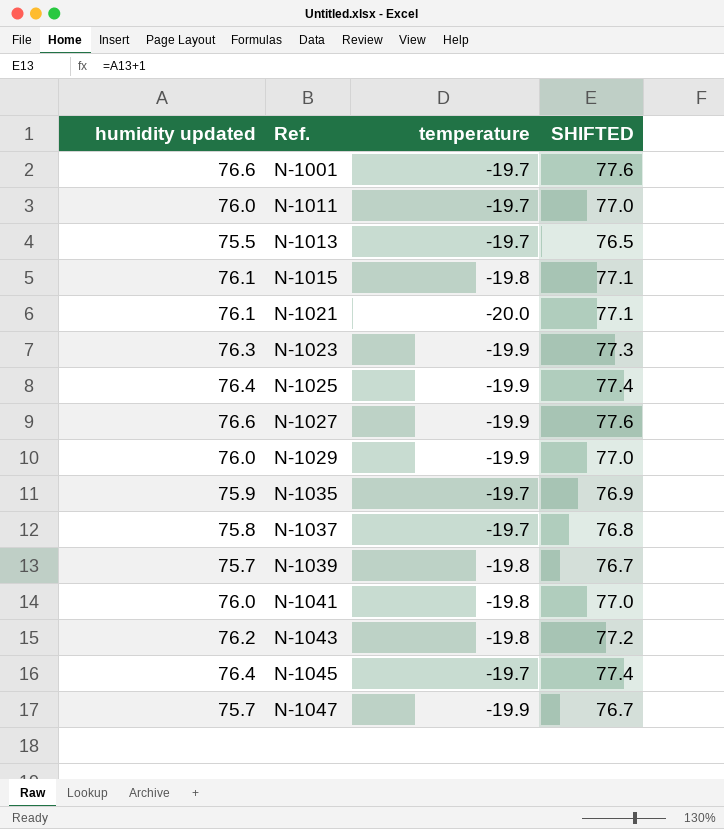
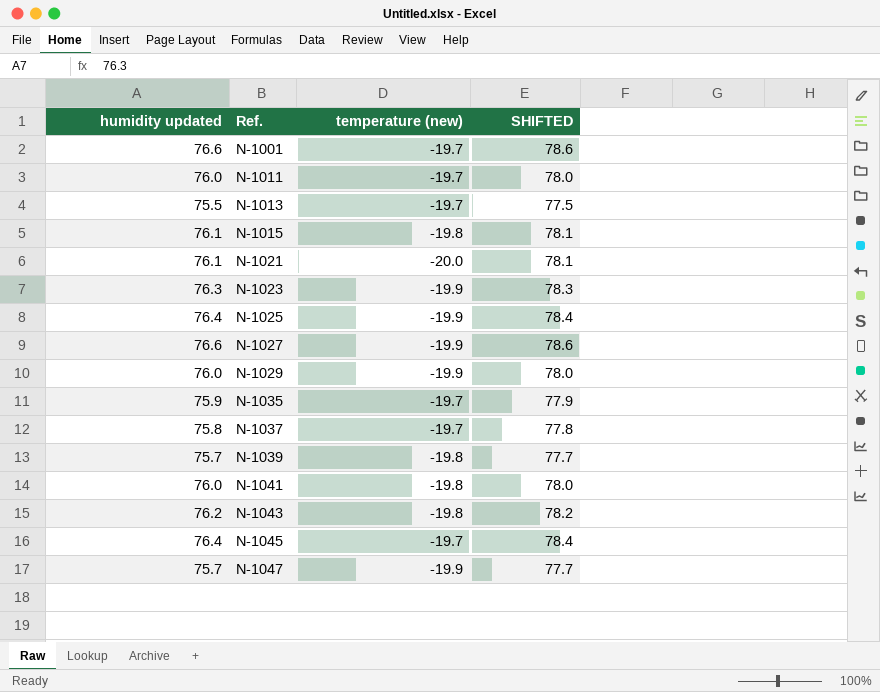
column name: temperature -> temperature (new)
column SHIFTED | formula: [humidity updated] + 1 -> [humidity updated] + 2

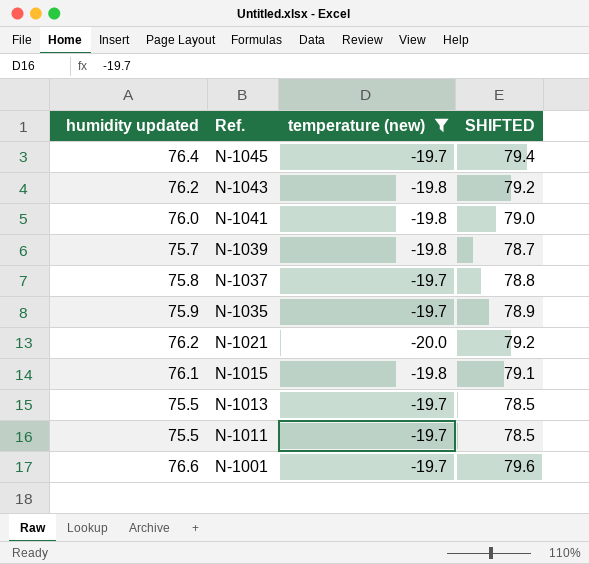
filter: none -> temperature (new) != -19.9
row order: Ref. ascending -> Ref. descending
column SHIFTED | formula: [humidity updated] + 2 -> [humidity updated] + 3
N-1021 | humidity updated: 76.1 -> 76.2
N-1011 | humidity updated: 76.0 -> 75.5

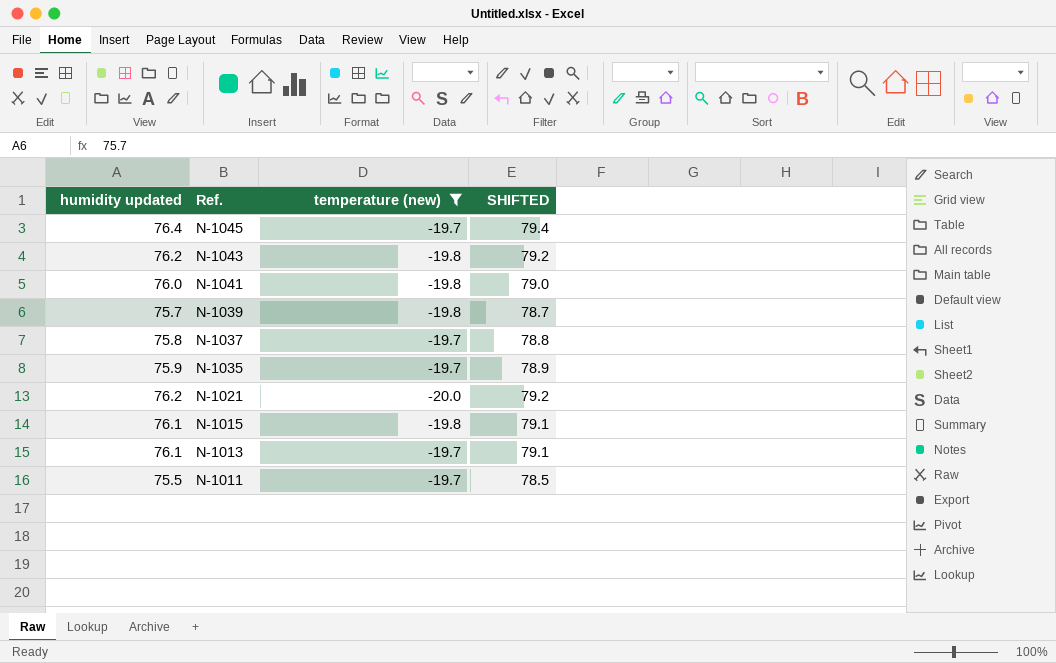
row N-1001: 76.6 | -19.7 | 79.6 -> none
N-1013 | humidity updated: 75.5 -> 76.1
N-1013 | SHIFTED: 78.5 -> 79.1

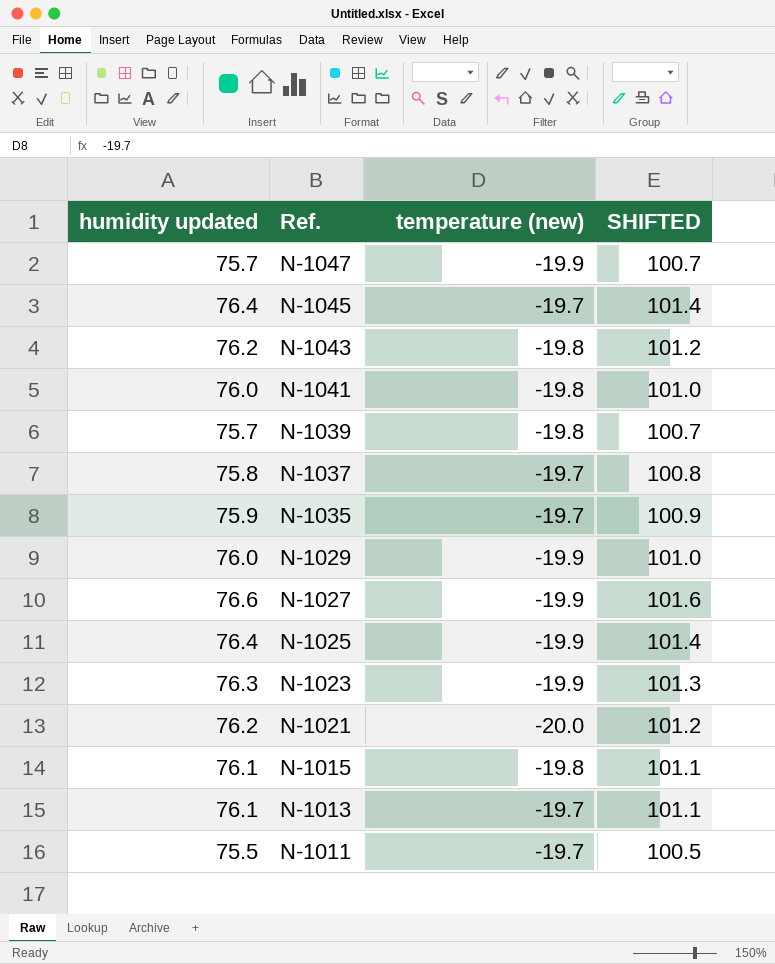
filter: temperature (new) != -19.9 -> none
column SHIFTED | formula: [humidity updated] + 3 -> [humidity updated] + 25

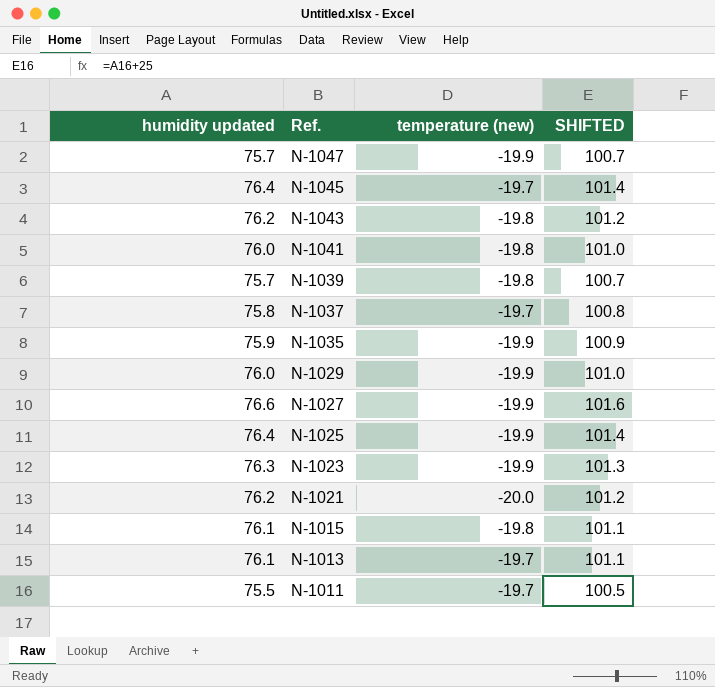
N-1035 | temperature (new): -19.7 -> -19.9

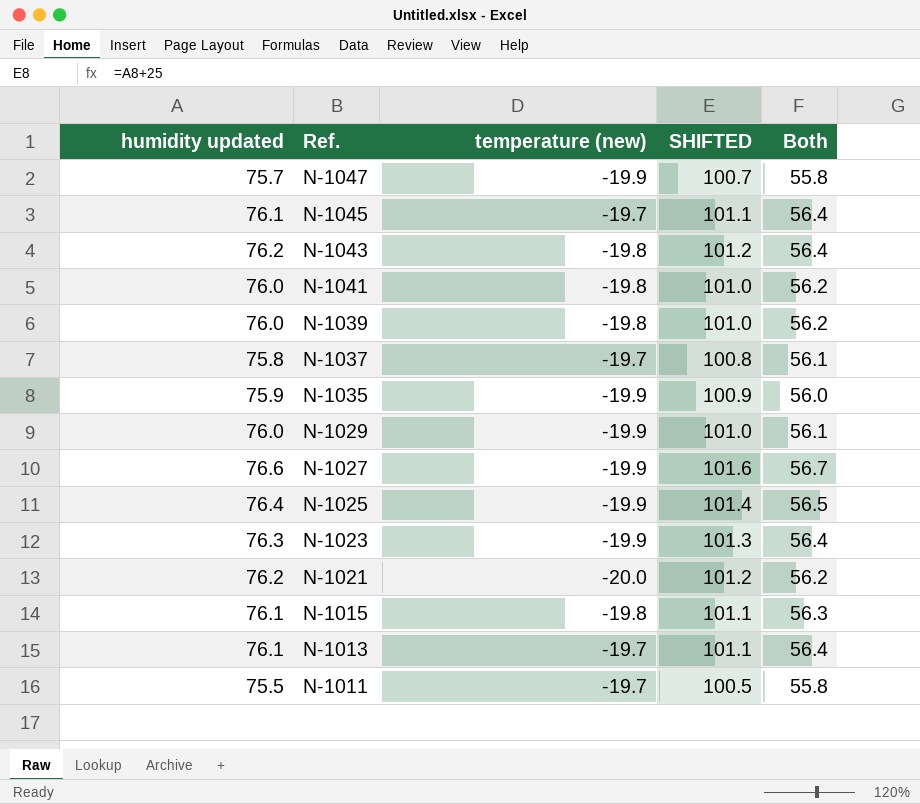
column Both | formula: none -> [humidity updated] + [temperature (new)]
N-1045 | humidity updated: 76.4 -> 76.1
N-1045 | SHIFTED: 101.4 -> 101.1
N-1039 | humidity updated: 75.7 -> 76.0
N-1039 | SHIFTED: 100.7 -> 101.0

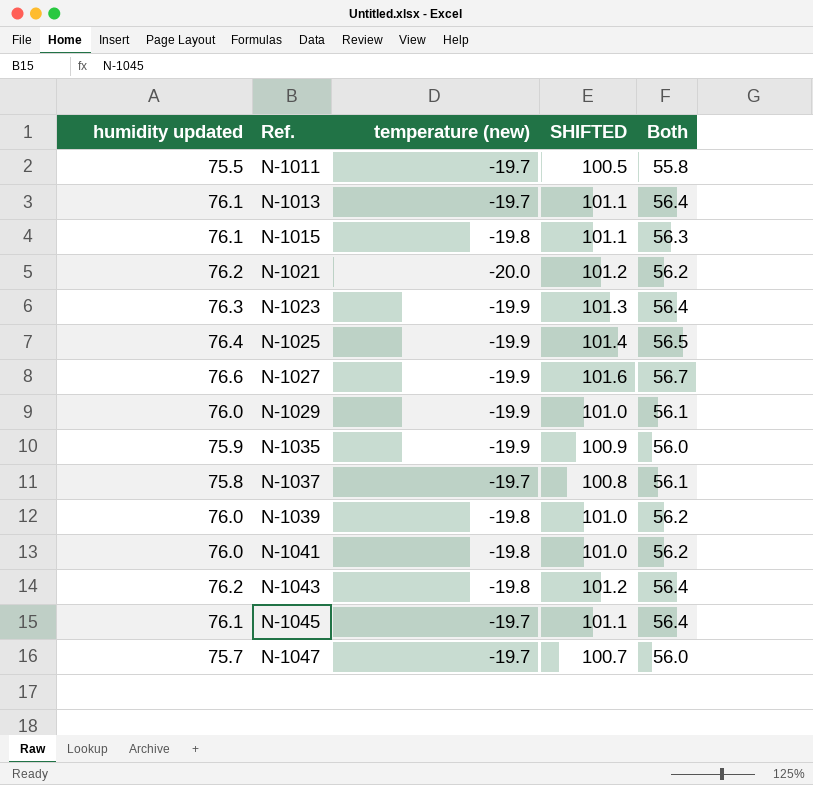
row order: Ref. descending -> Ref. ascending
N-1047 | temperature (new): -19.9 -> -19.7
N-1047 | Both: 55.8 -> 56.0

